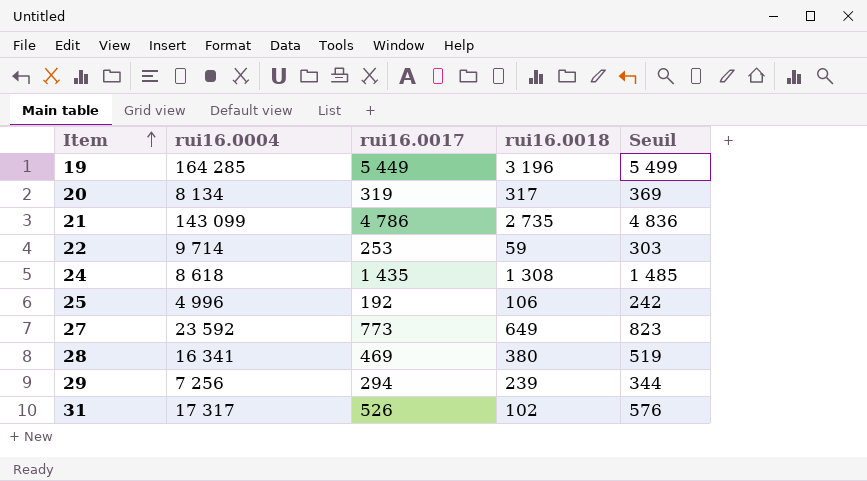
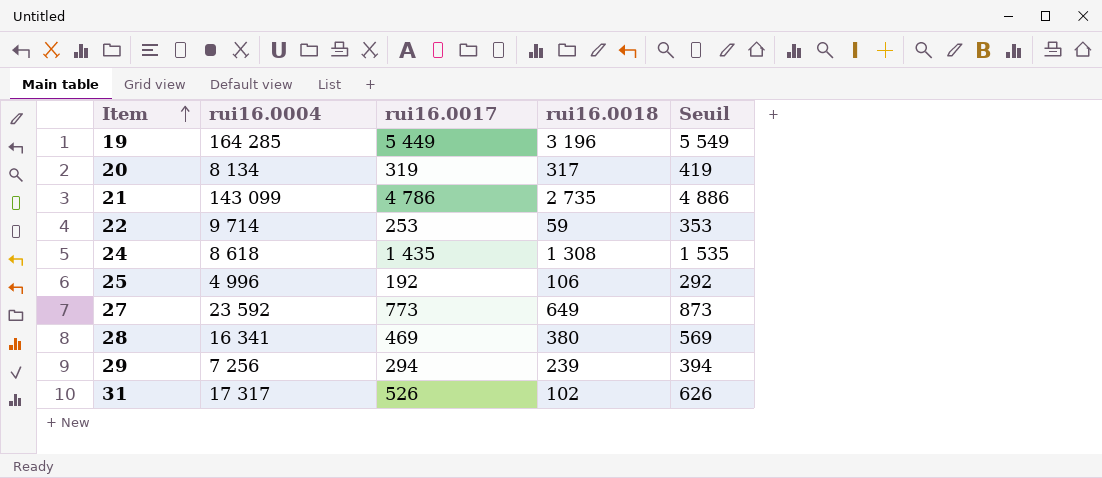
column Seuil | formula: [rui16.0017] + 50 -> [rui16.0017] + 100

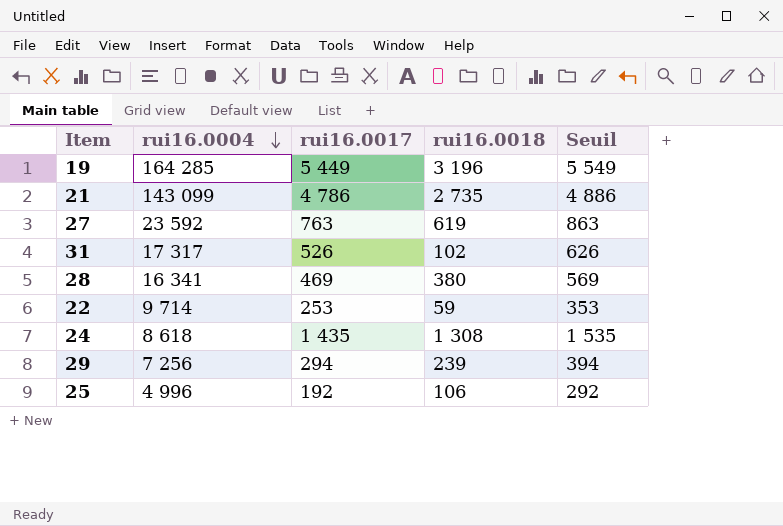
row order: Item ascending -> rui16.0004 descending
row 20: 8 134 | 319 | 317 | 419 -> none
27 | rui16.0017: 773 -> 763
27 | rui16.0018: 649 -> 619
27 | Seuil: 873 -> 863

